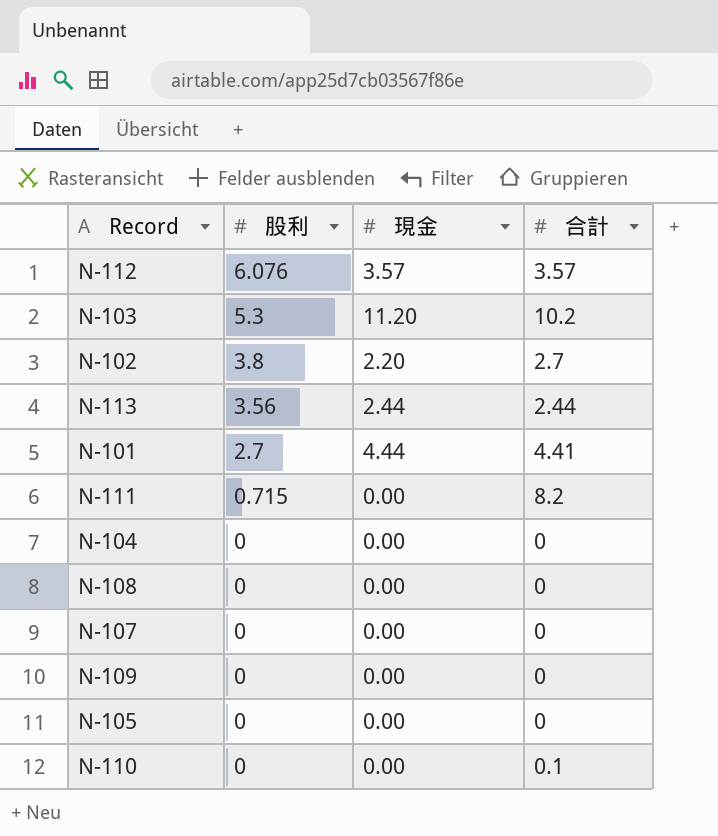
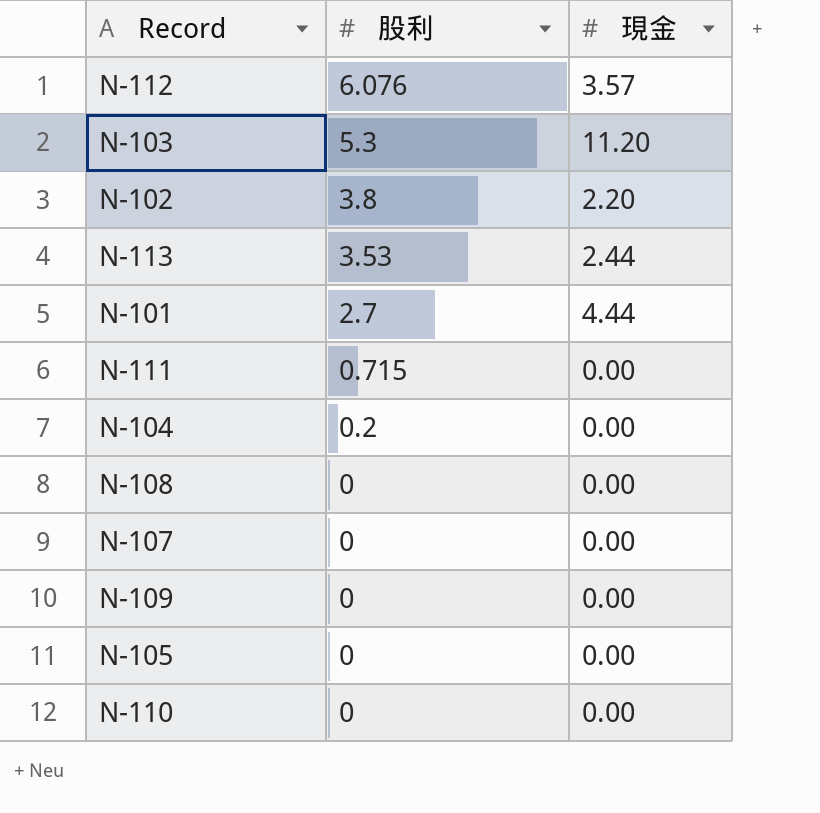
column 合計 | position: 4 -> none
N-113 | 股利: 3.56 -> 3.53
N-104 | 股利: 0 -> 0.2

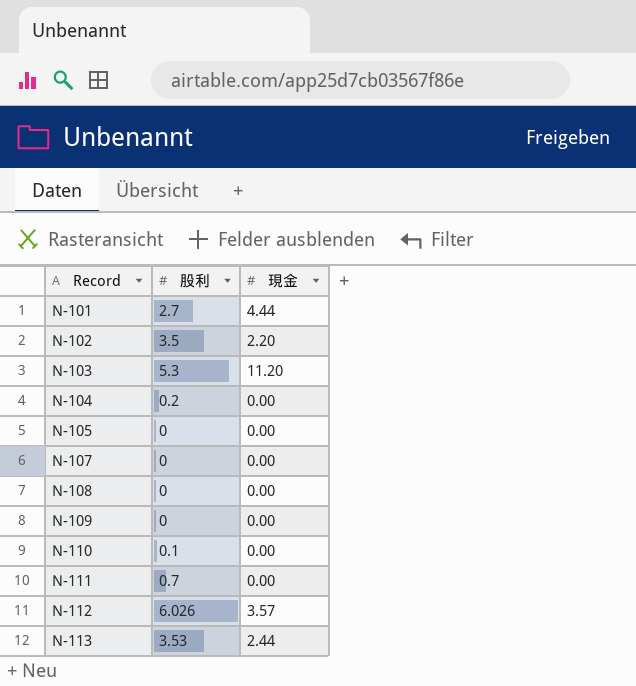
row order: 股利 descending -> Record ascending
N-102 | 股利: 3.8 -> 3.5
N-110 | 股利: 0 -> 0.1
N-111 | 股利: 0.715 -> 0.7
N-112 | 股利: 6.076 -> 6.026

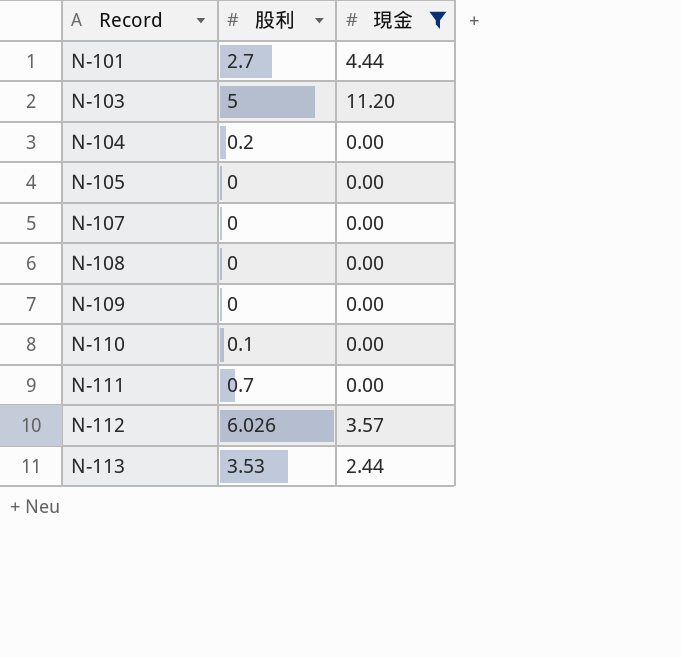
filter: none -> 現金 != 2.20
N-103 | 股利: 5.3 -> 5

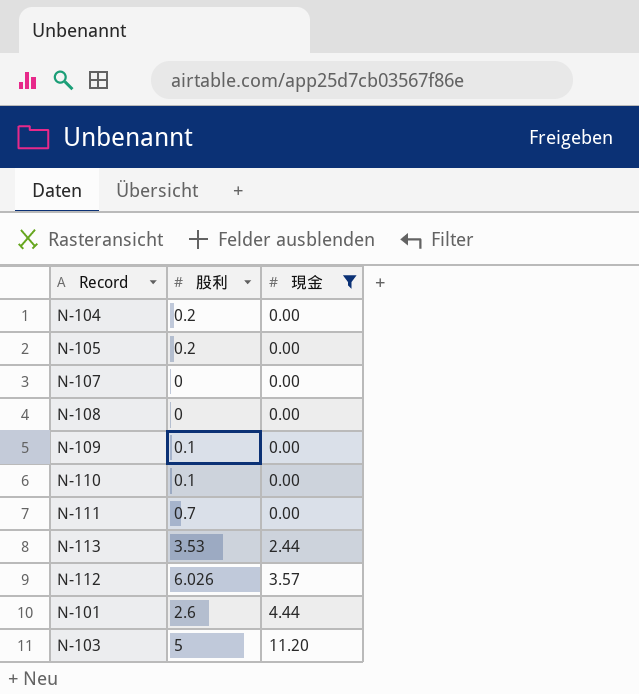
row order: Record ascending -> 現金 ascending
N-105 | 股利: 0 -> 0.2
N-109 | 股利: 0 -> 0.1
N-101 | 股利: 2.7 -> 2.6

